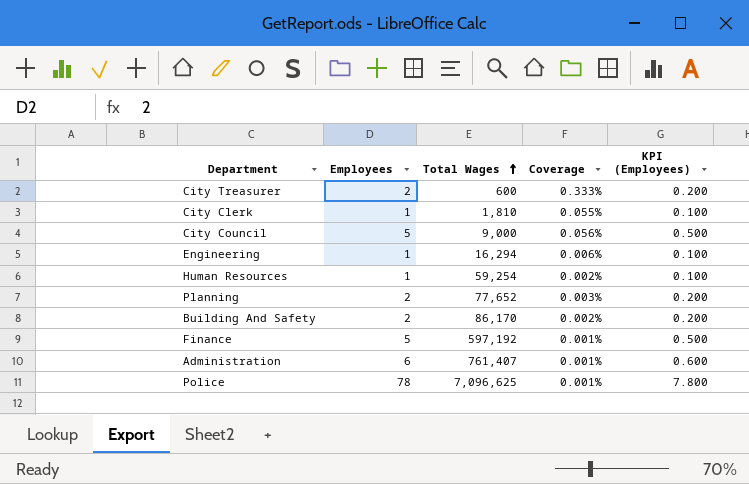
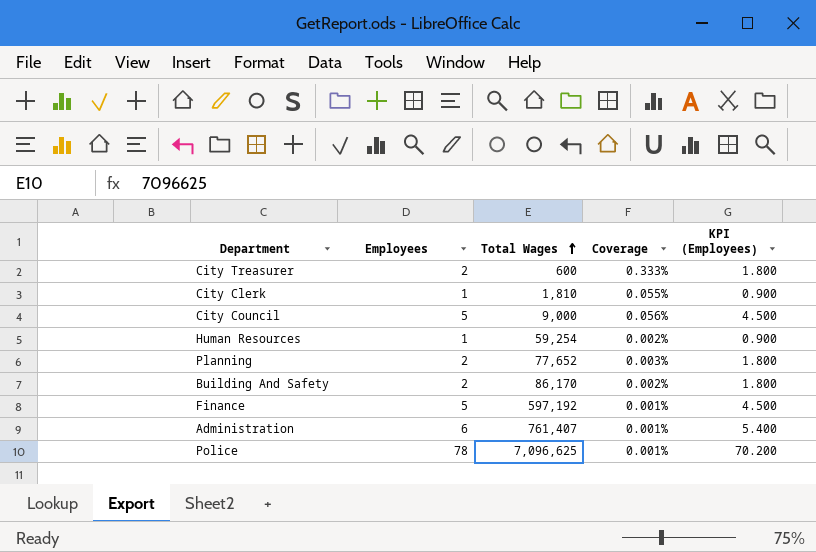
column KPI (Employees) | formula: [Employees] * 0.1 -> [Employees] * 0.9
row Engineering: 1 | 16,294 | 0.006% | 0.100 -> none

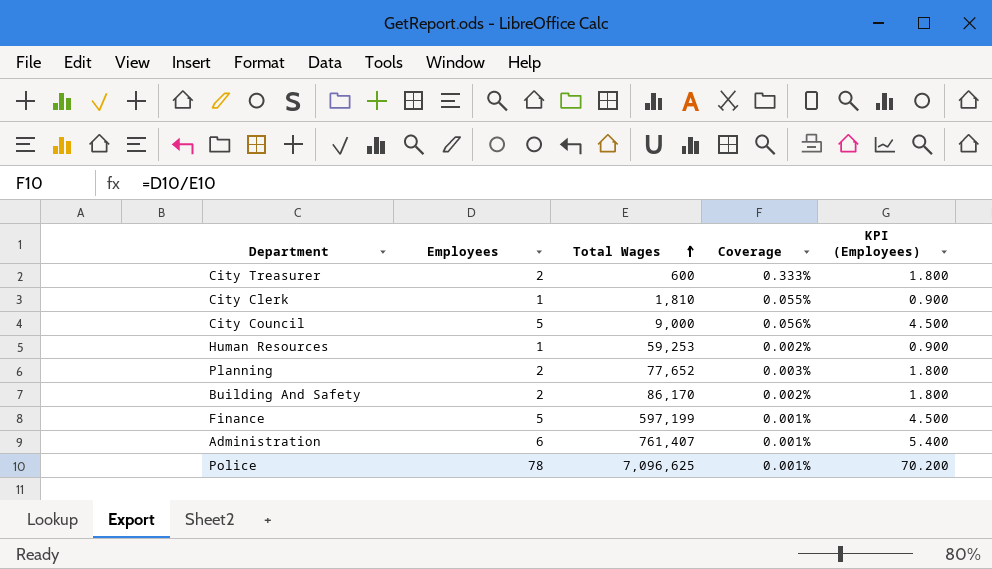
Human Resources | Total Wages: 59,254 -> 59,253
Finance | Total Wages: 597,192 -> 597,199

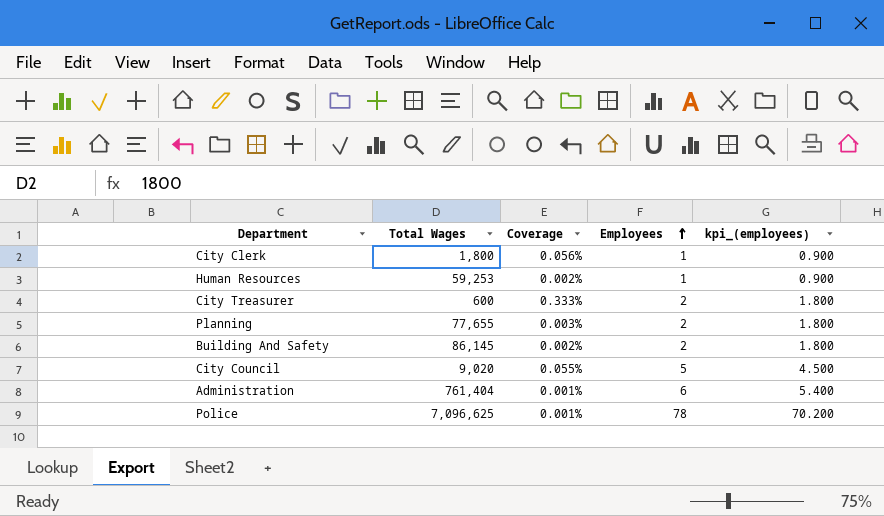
row order: Total Wages ascending -> Employees ascending
column Employees | position: 2 -> 4
column name: KPI (Employees) -> kpi_(employees)
row Finance: 5 | 597,199 | 0.001% | 4.500 -> none
City Clerk | Total Wages: 1,810 -> 1,800
City Clerk | Coverage: 0.055% -> 0.056%
Planning | Total Wages: 77,652 -> 77,655
Building And Safety | Total Wages: 86,170 -> 86,145
City Council | Total Wages: 9,000 -> 9,020
City Council | Coverage: 0.056% -> 0.055%
Administration | Total Wages: 761,407 -> 761,404

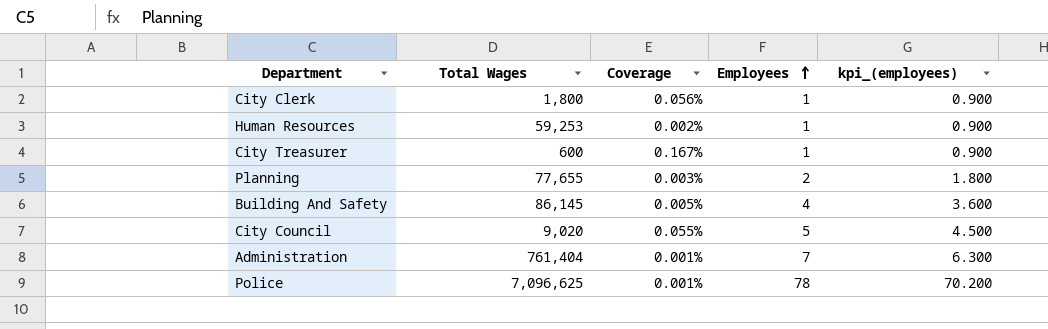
City Treasurer | Coverage: 0.333% -> 0.167%
City Treasurer | Employees: 2 -> 1
City Treasurer | kpi_(employees): 1.800 -> 0.900
Building And Safety | Coverage: 0.002% -> 0.005%
Building And Safety | Employees: 2 -> 4
Building And Safety | kpi_(employees): 1.800 -> 3.600
Administration | Employees: 6 -> 7
Administration | kpi_(employees): 5.400 -> 6.300

